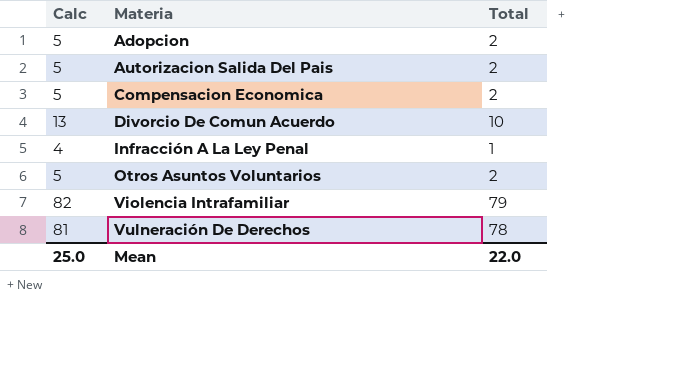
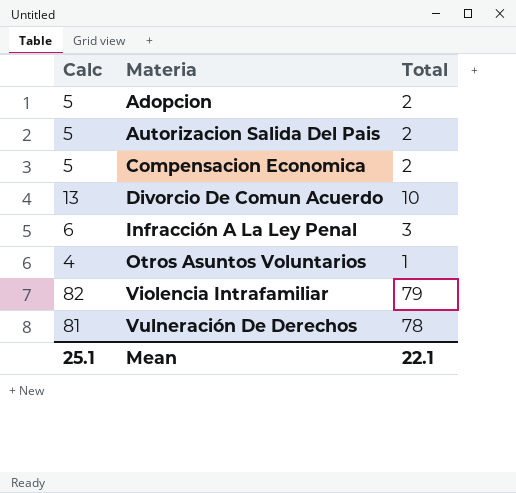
Infracción A La Ley Penal | Calc: 4 -> 6
Infracción A La Ley Penal | Total: 1 -> 3
Otros Asuntos Voluntarios | Calc: 5 -> 4
Otros Asuntos Voluntarios | Total: 2 -> 1
Mean | Calc: 25.0 -> 25.1
Mean | Total: 22.0 -> 22.1

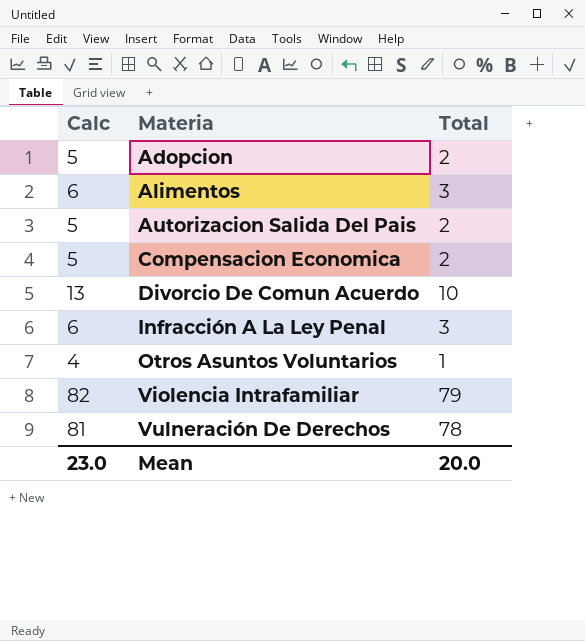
row Alimentos: none -> 6 | 3
Mean | Calc: 25.1 -> 23.0
Mean | Total: 22.1 -> 20.0

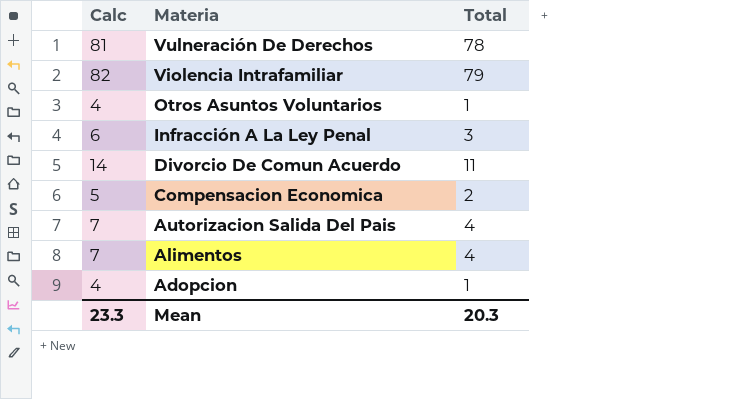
row order: Materia ascending -> Materia descending
Divorcio De Comun Acuerdo | Calc: 13 -> 14
Divorcio De Comun Acuerdo | Total: 10 -> 11
Autorizacion Salida Del Pais | Calc: 5 -> 7
Autorizacion Salida Del Pais | Total: 2 -> 4
Alimentos | Calc: 6 -> 7
Alimentos | Total: 3 -> 4
Adopcion | Calc: 5 -> 4
Adopcion | Total: 2 -> 1
Mean | Calc: 23.0 -> 23.3
Mean | Total: 20.0 -> 20.3

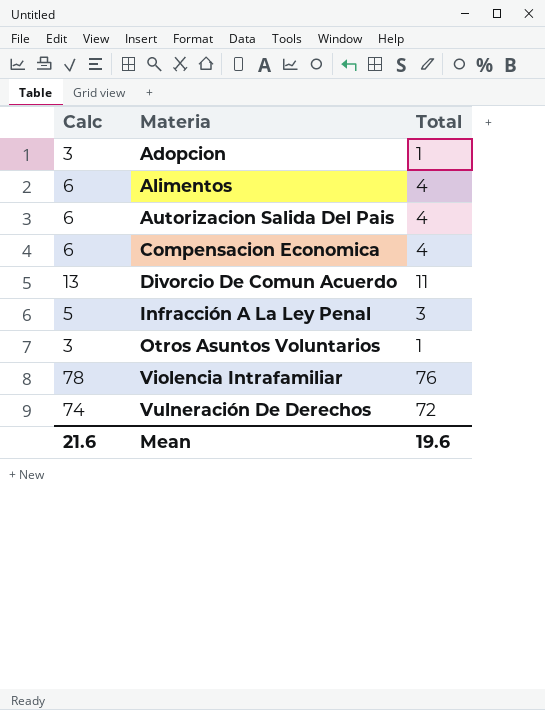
row order: Materia descending -> Materia ascending
column Calc | formula: [Total] + 3 -> [Total] + 2
Compensacion Economica | Total: 2 -> 4
Violencia Intrafamiliar | Total: 79 -> 76
Vulneración De Derechos | Total: 78 -> 72
Mean | Calc: 23.3 -> 21.6
Mean | Total: 20.3 -> 19.6

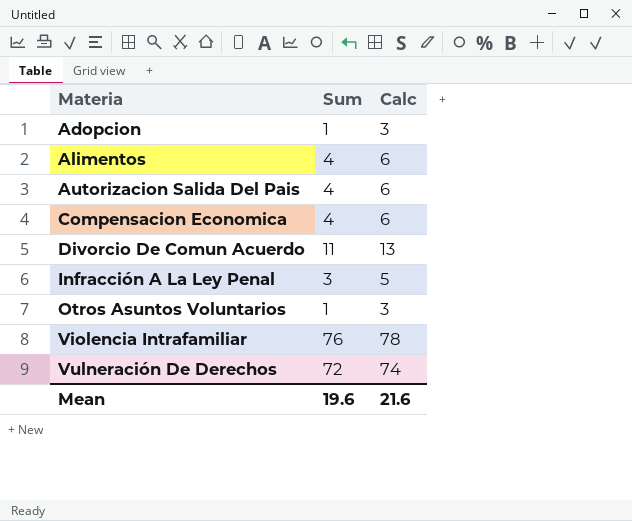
column name: Total -> Sum
column Calc | position: 1 -> 3

